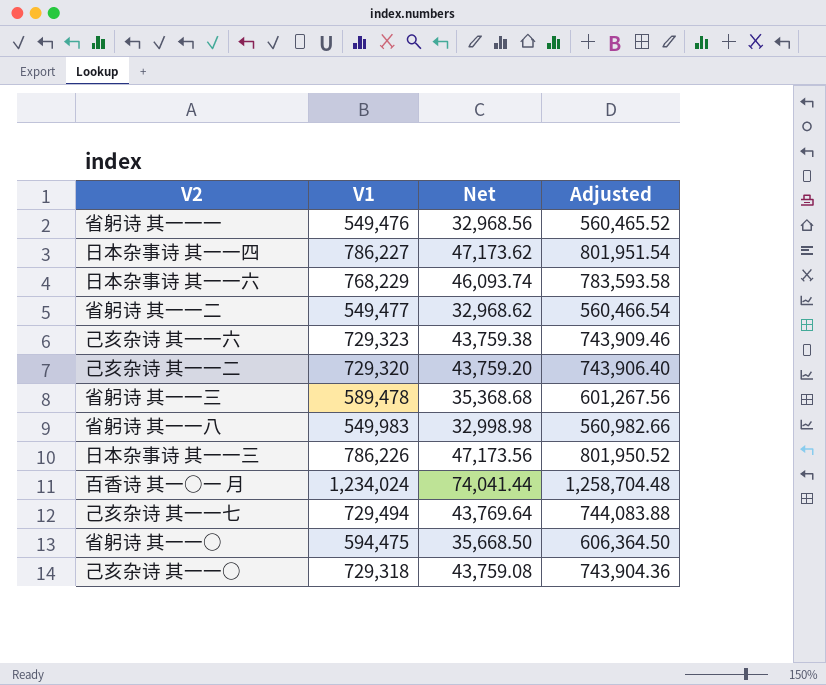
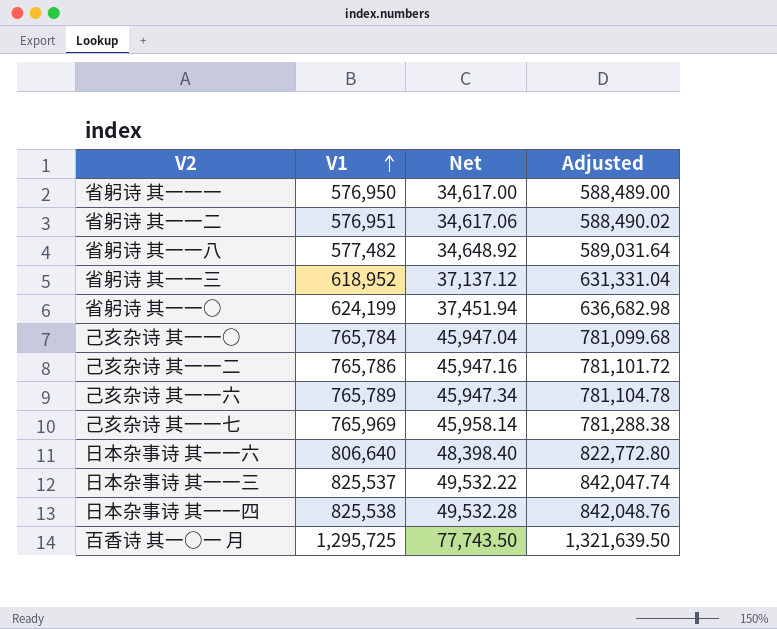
row order: none -> V1 ascending
省躬诗 其一一一 | V1: 549,476 -> 576,950
省躬诗 其一一一 | Net: 32,968.56 -> 34,617.00
省躬诗 其一一一 | Adjusted: 560,465.52 -> 588,489.00
省躬诗 其一一二 | V1: 549,477 -> 576,951
省躬诗 其一一二 | Net: 32,968.62 -> 34,617.06
省躬诗 其一一二 | Adjusted: 560,466.54 -> 588,490.02
省躬诗 其一一八 | V1: 549,983 -> 577,482
省躬诗 其一一八 | Net: 32,998.98 -> 34,648.92
省躬诗 其一一八 | Adjusted: 560,982.66 -> 589,031.64
省躬诗 其一一三 | V1: 589,478 -> 618,952
省躬诗 其一一三 | Net: 35,368.68 -> 37,137.12
省躬诗 其一一三 | Adjusted: 601,267.56 -> 631,331.04
省躬诗 其一一○ | V1: 594,475 -> 624,199
省躬诗 其一一○ | Net: 35,668.50 -> 37,451.94
省躬诗 其一一○ | Adjusted: 606,364.50 -> 636,682.98
己亥杂诗 其一一○ | V1: 729,318 -> 765,784
己亥杂诗 其一一○ | Net: 43,759.08 -> 45,947.04
己亥杂诗 其一一○ | Adjusted: 743,904.36 -> 781,099.68
己亥杂诗 其一一二 | V1: 729,320 -> 765,786
己亥杂诗 其一一二 | Net: 43,759.20 -> 45,947.16
己亥杂诗 其一一二 | Adjusted: 743,906.40 -> 781,101.72
己亥杂诗 其一一六 | V1: 729,323 -> 765,789
己亥杂诗 其一一六 | Net: 43,759.38 -> 45,947.34
己亥杂诗 其一一六 | Adjusted: 743,909.46 -> 781,104.78
己亥杂诗 其一一七 | V1: 729,494 -> 765,969
己亥杂诗 其一一七 | Net: 43,769.64 -> 45,958.14
己亥杂诗 其一一七 | Adjusted: 744,083.88 -> 781,288.38
日本杂事诗 其一一六 | V1: 768,229 -> 806,640
日本杂事诗 其一一六 | Net: 46,093.74 -> 48,398.40
日本杂事诗 其一一六 | Adjusted: 783,593.58 -> 822,772.80
日本杂事诗 其一一三 | V1: 786,226 -> 825,537
日本杂事诗 其一一三 | Net: 47,173.56 -> 49,532.22
日本杂事诗 其一一三 | Adjusted: 801,950.52 -> 842,047.74
日本杂事诗 其一一四 | V1: 786,227 -> 825,538
日本杂事诗 其一一四 | Net: 47,173.62 -> 49,532.28
日本杂事诗 其一一四 | Adjusted: 801,951.54 -> 842,048.76
百香诗 其一○一 月 | V1: 1,234,024 -> 1,295,725
百香诗 其一○一 月 | Net: 74,041.44 -> 77,743.50
百香诗 其一○一 月 | Adjusted: 1,258,704.48 -> 1,321,639.50

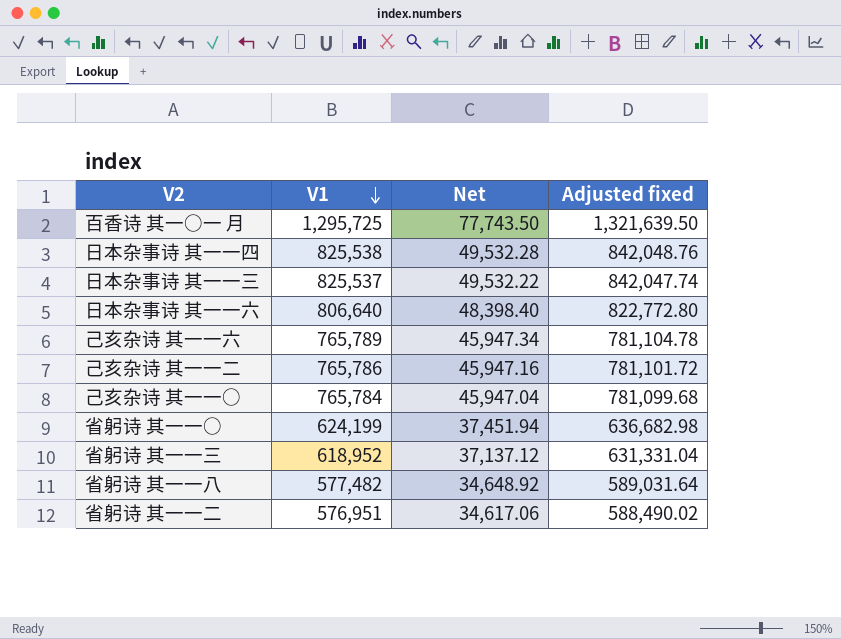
row order: V1 ascending -> V1 descending
column name: Adjusted -> Adjusted fixed
row 省躬诗 其一一一: 576,950 | 34,617.00 | 588,489.00 -> none
row 己亥杂诗 其一一七: 765,969 | 45,958.14 | 781,288.38 -> none

